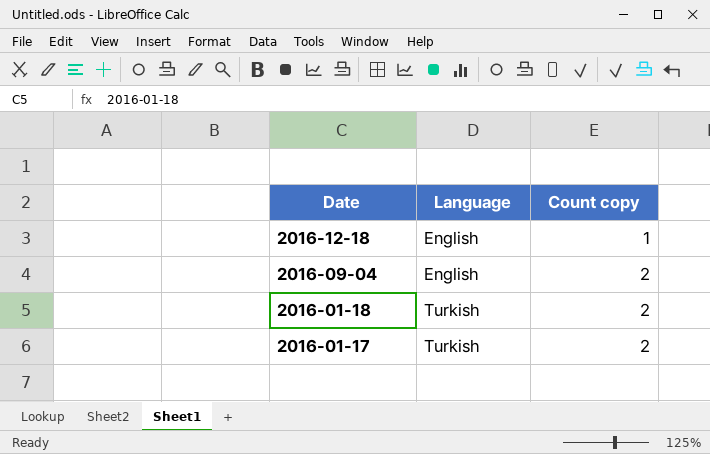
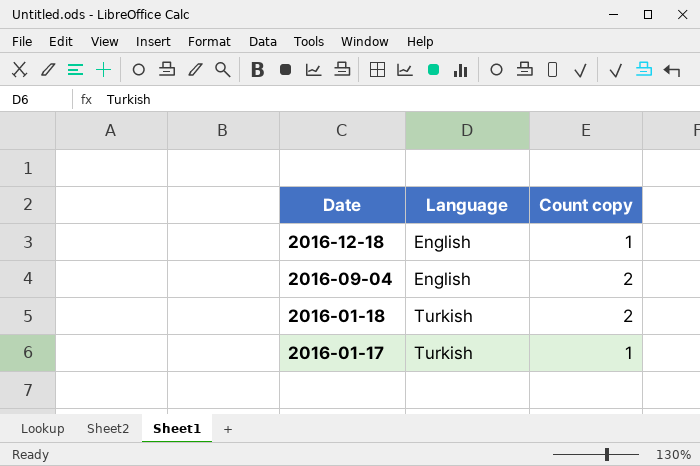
2016-01-17 | Count copy: 2 -> 1

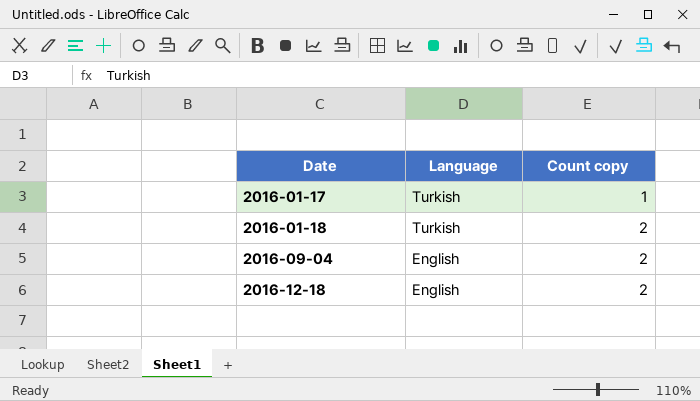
row order: Date descending -> Date ascending
2016-12-18 | Count copy: 1 -> 2

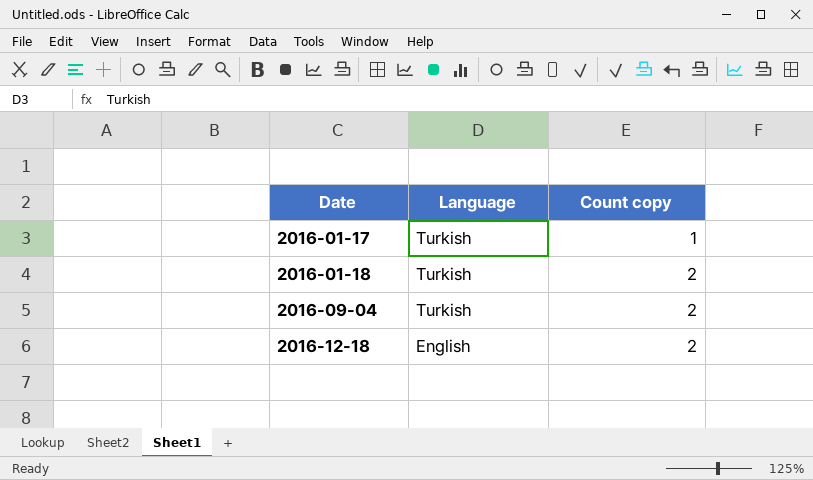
2016-09-04 | Language: English -> Turkish

